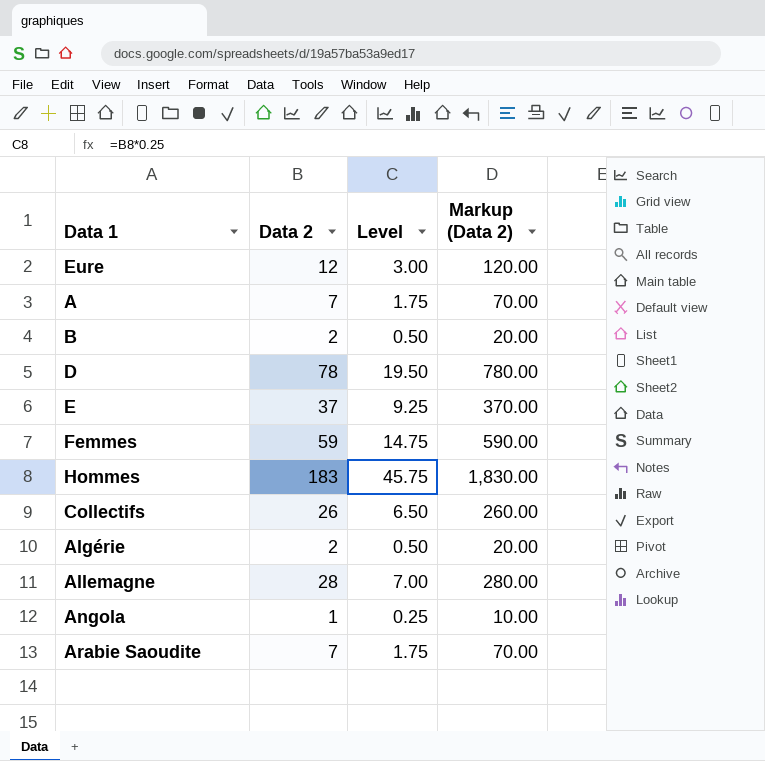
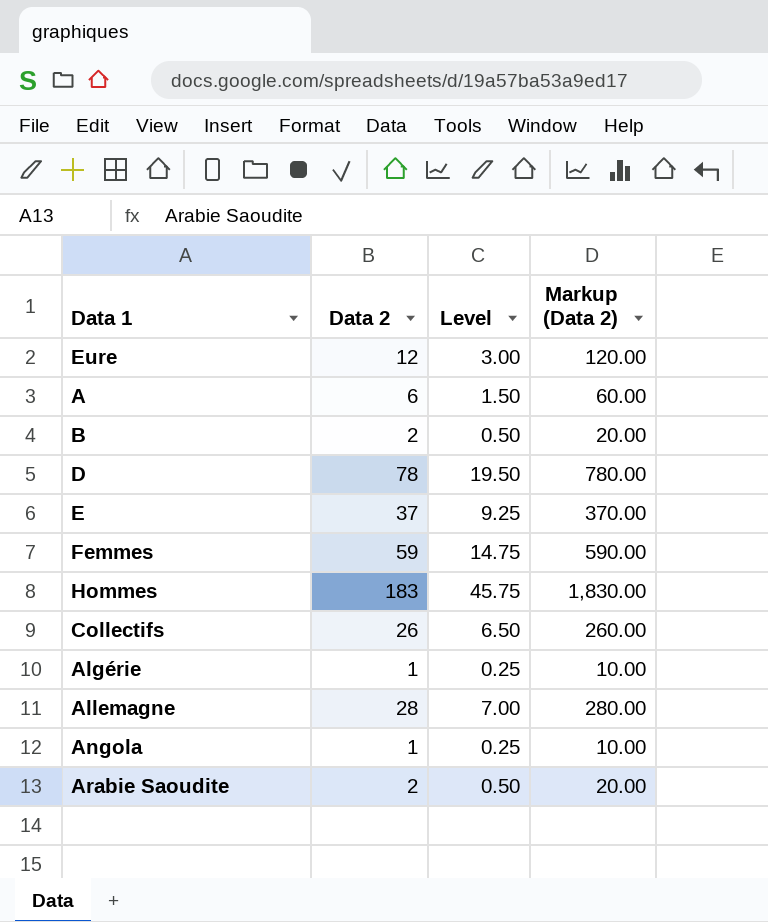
A | Data 2: 7 -> 6
A | Level: 1.75 -> 1.50
A | Markup (Data 2): 70.00 -> 60.00
Algérie | Data 2: 2 -> 1
Algérie | Level: 0.50 -> 0.25
Algérie | Markup (Data 2): 20.00 -> 10.00
Arabie Saoudite | Data 2: 7 -> 2
Arabie Saoudite | Level: 1.75 -> 0.50
Arabie Saoudite | Markup (Data 2): 70.00 -> 20.00

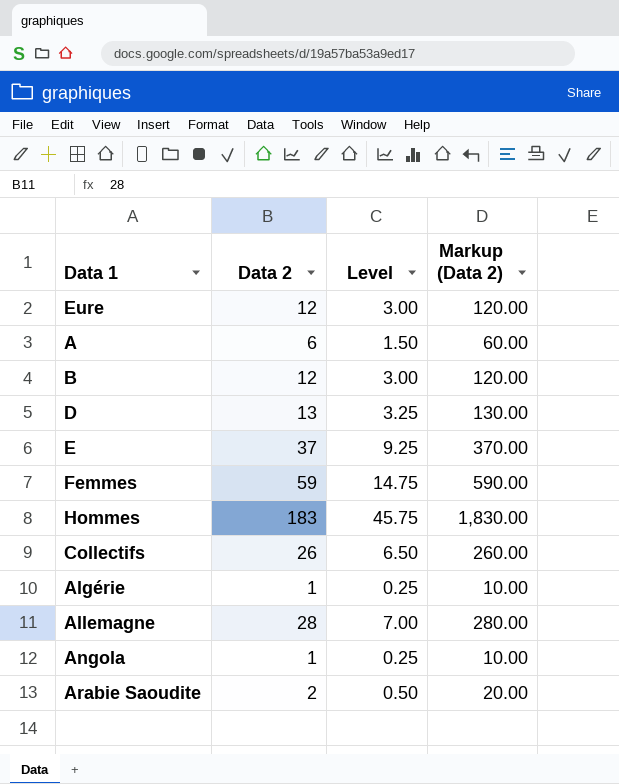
B | Data 2: 2 -> 12
B | Level: 0.50 -> 3.00
B | Markup (Data 2): 20.00 -> 120.00
D | Data 2: 78 -> 13
D | Level: 19.50 -> 3.25
D | Markup (Data 2): 780.00 -> 130.00

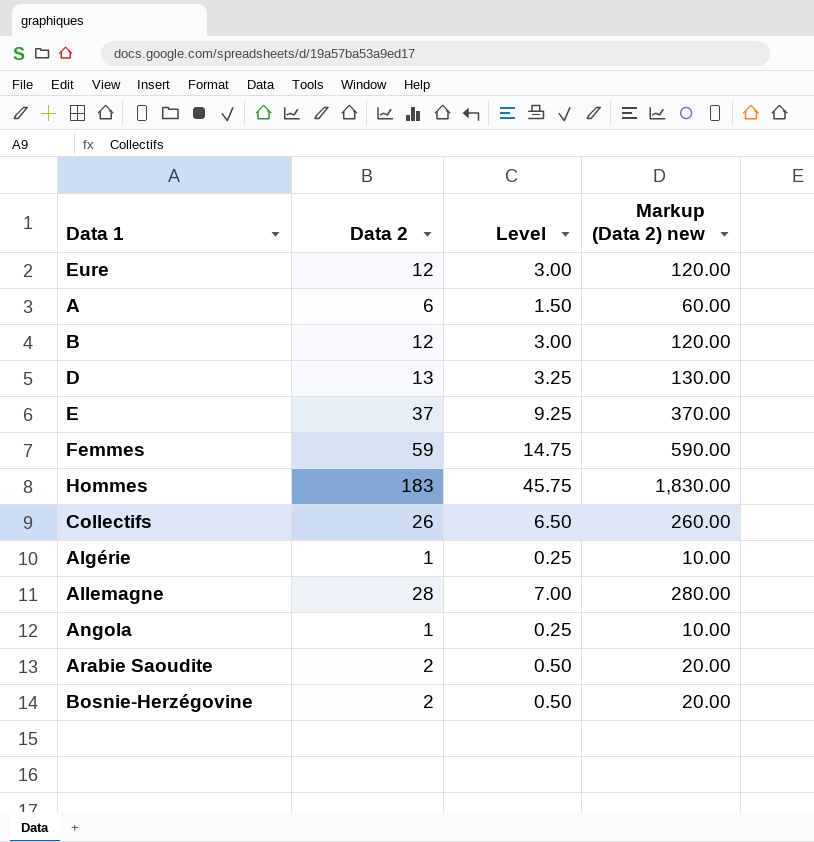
column name: Markup (Data 2) -> Markup (Data 2) new
row Bosnie-Herzégovine: none -> 2 | 0.50 | 20.00

